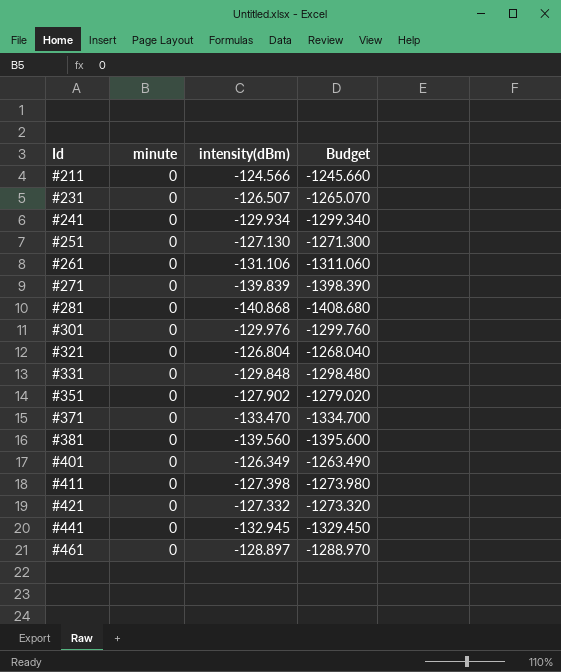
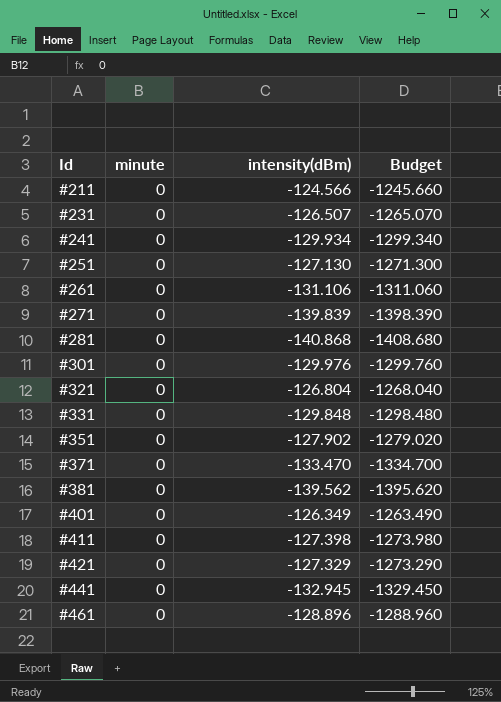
#381 | intensity(dBm): -139.560 -> -139.562
#381 | Budget: -1395.600 -> -1395.620
#421 | intensity(dBm): -127.332 -> -127.329
#421 | Budget: -1273.320 -> -1273.290
#461 | intensity(dBm): -128.897 -> -128.896
#461 | Budget: -1288.970 -> -1288.960

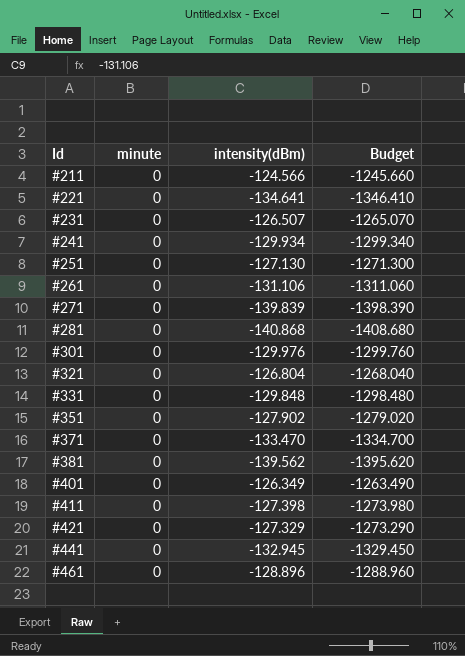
row #221: none -> 0 | -134.641 | -1346.410

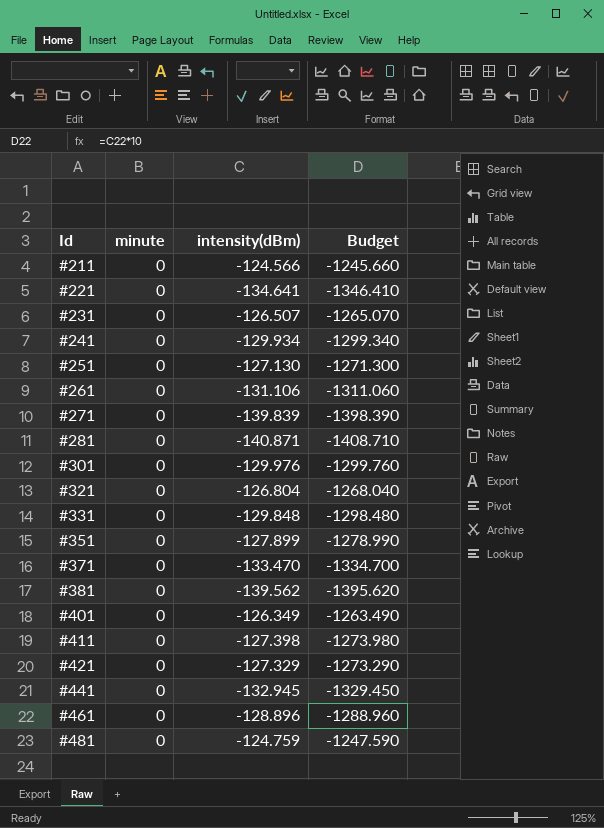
#281 | intensity(dBm): -140.868 -> -140.871
#281 | Budget: -1408.680 -> -1408.710
#351 | intensity(dBm): -127.902 -> -127.899
#351 | Budget: -1279.020 -> -1278.990
row #481: none -> 0 | -124.759 | -1247.590

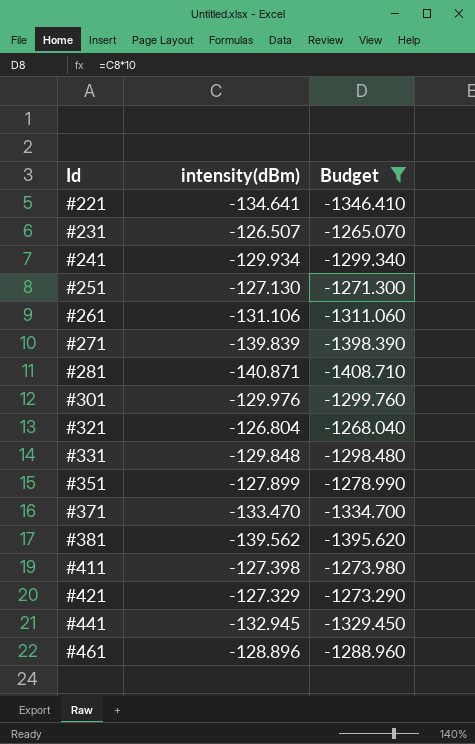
filter: none -> Budget <= -1265.070
column minute | position: 2 -> none

